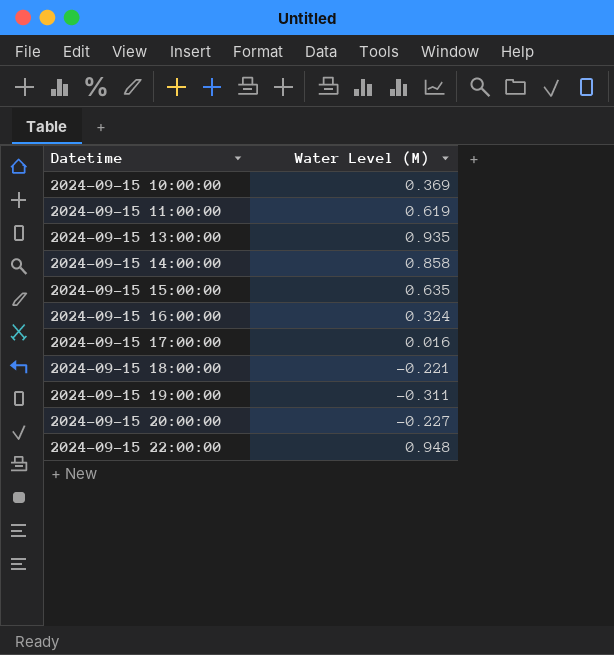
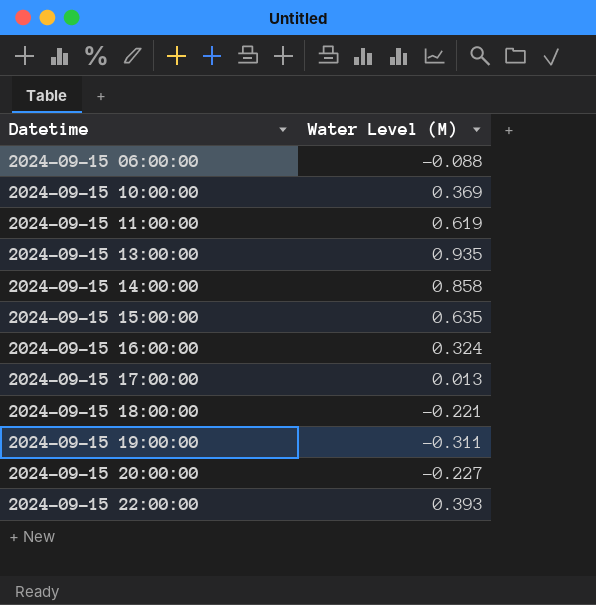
row 2024-09-15 06:00:00: none -> -0.088
2024-09-15 17:00:00 | Water Level (M): 0.016 -> 0.013
2024-09-15 22:00:00 | Water Level (M): 0.948 -> 0.393

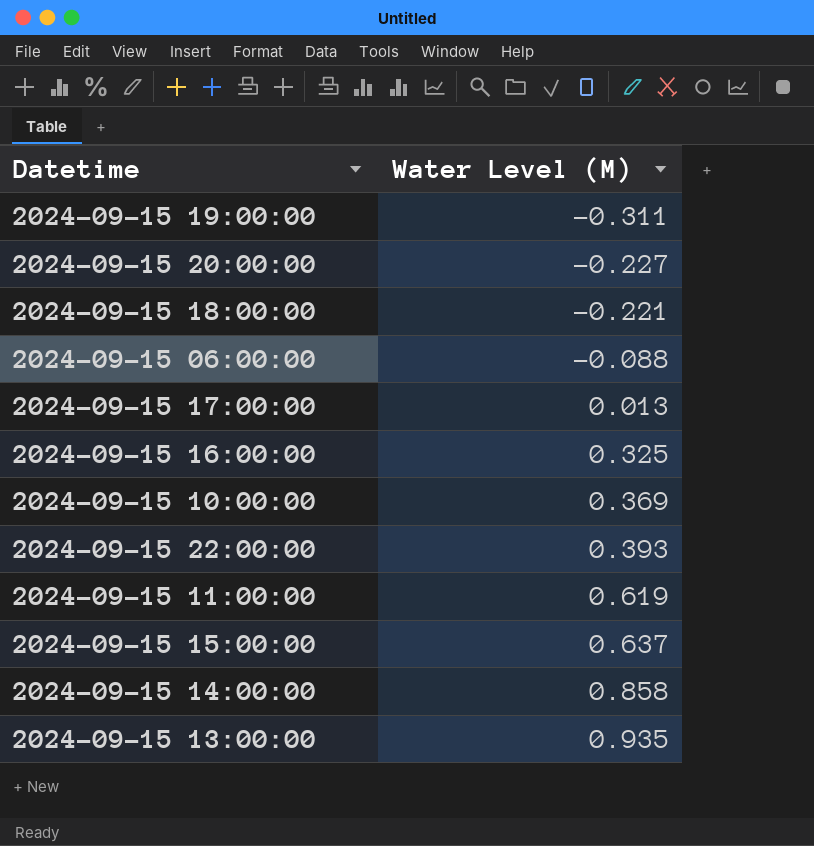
row order: Datetime ascending -> Water Level (M) ascending
2024-09-15 16:00:00 | Water Level (M): 0.324 -> 0.325
2024-09-15 15:00:00 | Water Level (M): 0.635 -> 0.637

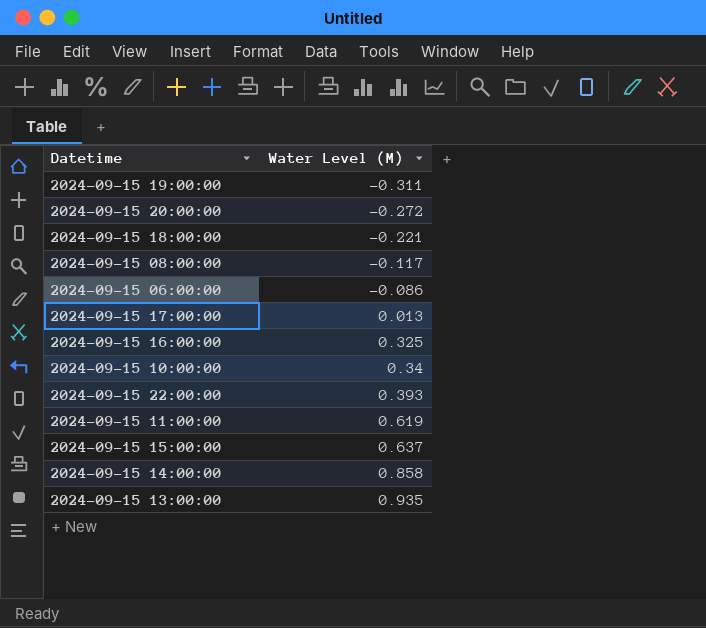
2024-09-15 20:00:00 | Water Level (M): -0.227 -> -0.272
row 2024-09-15 08:00:00: none -> -0.117
2024-09-15 06:00:00 | Water Level (M): -0.088 -> -0.086
2024-09-15 10:00:00 | Water Level (M): 0.369 -> 0.34

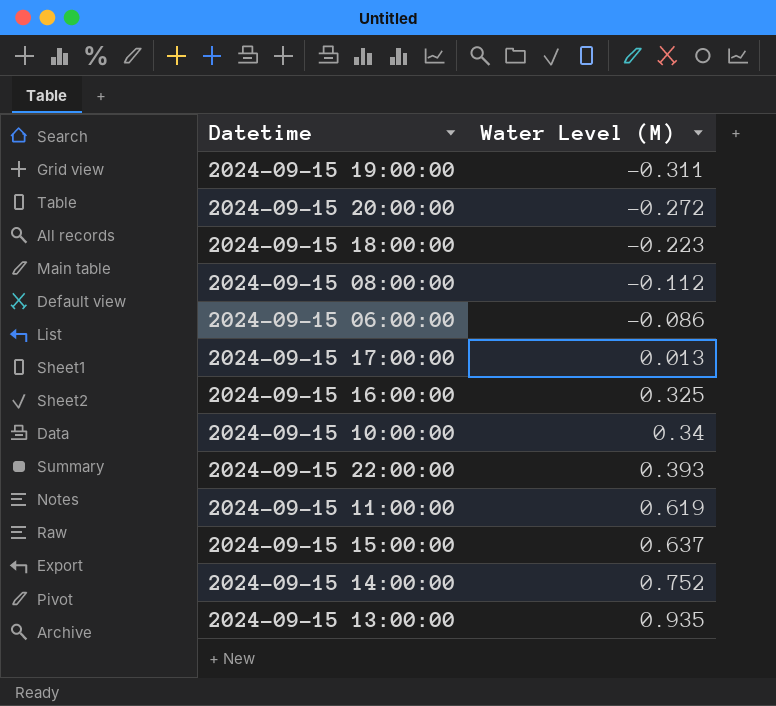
2024-09-15 18:00:00 | Water Level (M): -0.221 -> -0.223
2024-09-15 08:00:00 | Water Level (M): -0.117 -> -0.112
2024-09-15 14:00:00 | Water Level (M): 0.858 -> 0.752

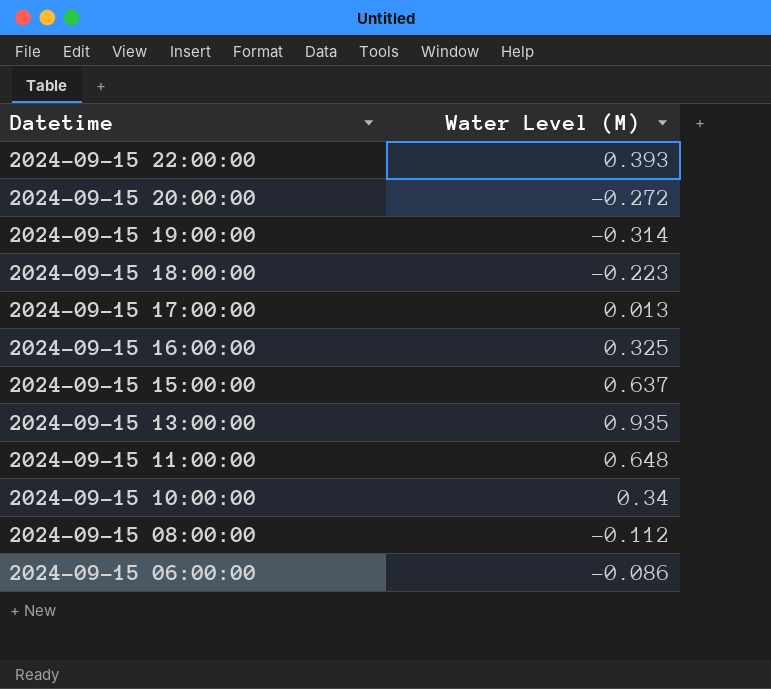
row order: Water Level (M) ascending -> Datetime descending
row 2024-09-15 14:00:00: 0.752 -> none
2024-09-15 19:00:00 | Water Level (M): -0.311 -> -0.314
2024-09-15 11:00:00 | Water Level (M): 0.619 -> 0.648

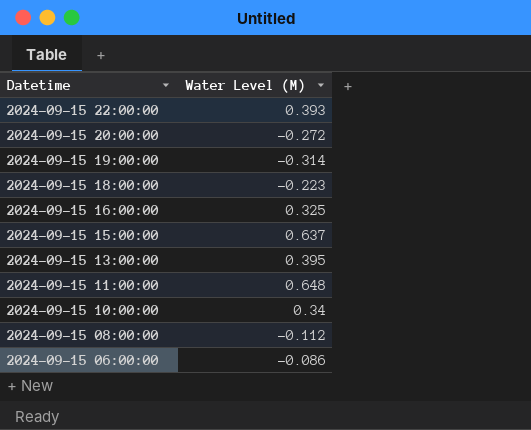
row 2024-09-15 17:00:00: 0.013 -> none
2024-09-15 13:00:00 | Water Level (M): 0.935 -> 0.395

